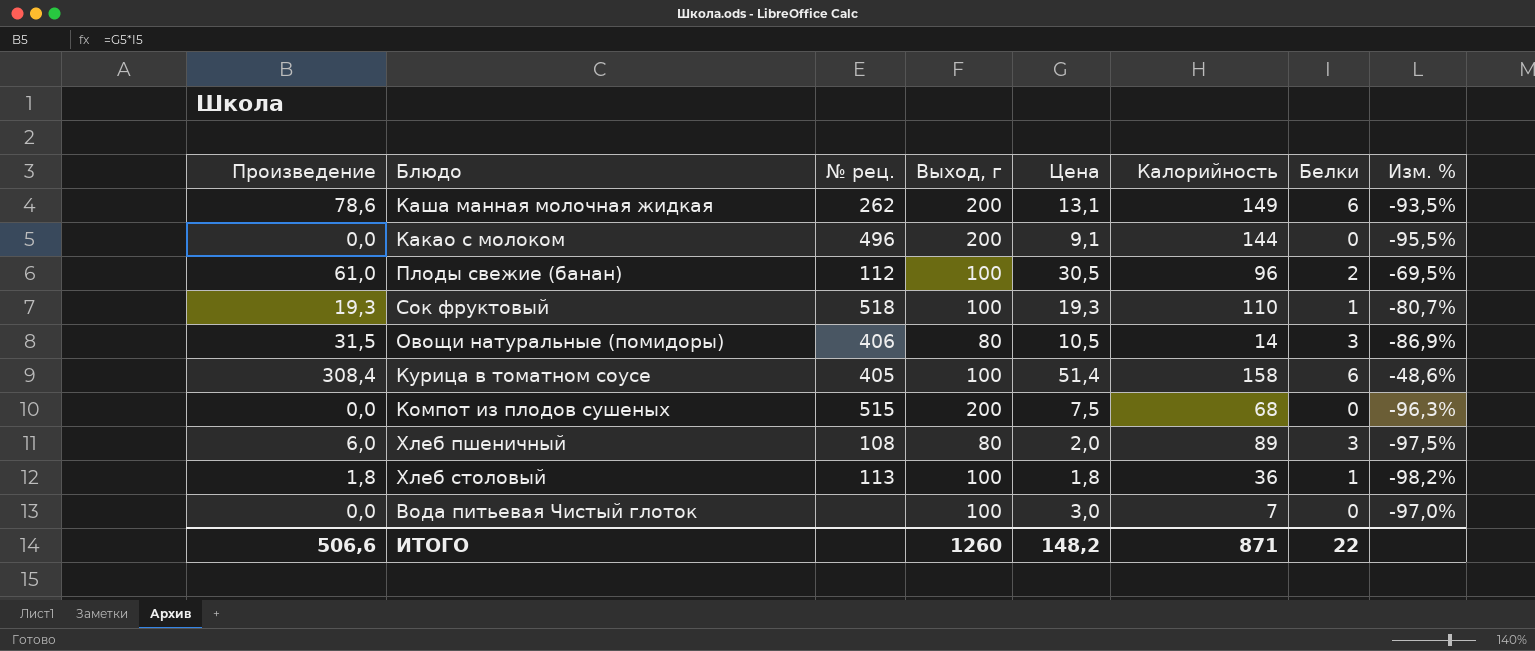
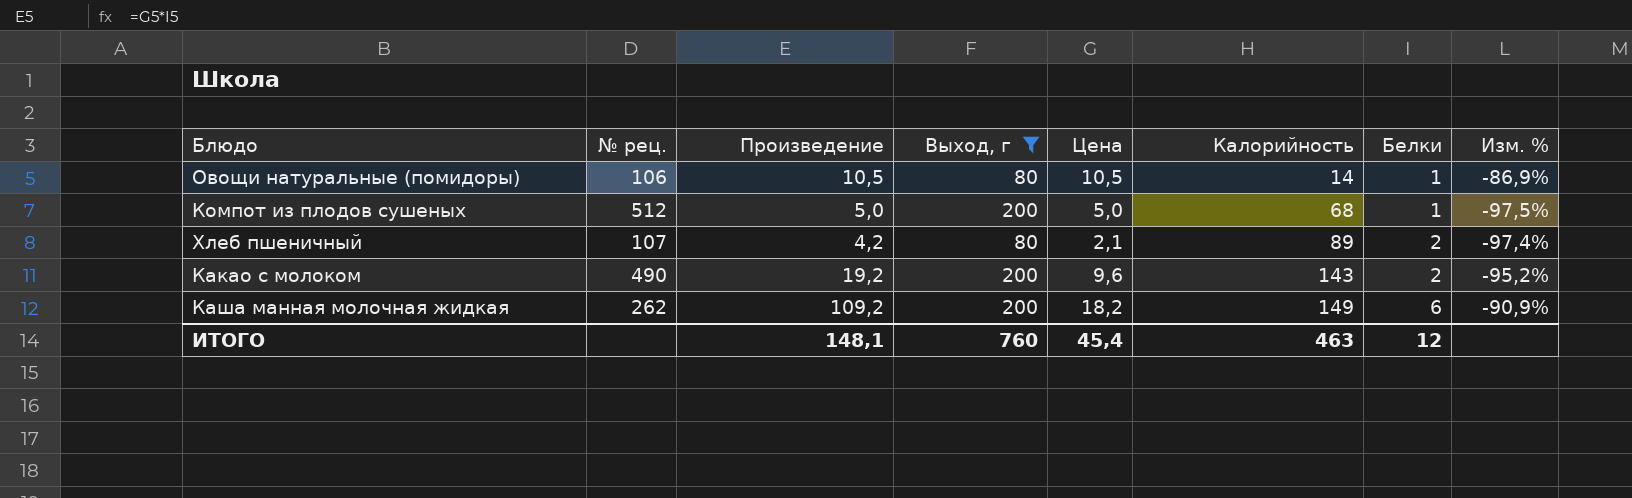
filter: none -> Выход, г != 100
row order: none -> Калорийность ascending
column Произведение | position: 1 -> 3
Овощи натуральные (помидоры) | № рец.: 406 -> 106
Овощи натуральные (помидоры) | Произведение: 31,5 -> 10,5
Овощи натуральные (помидоры) | Белки: 3 -> 1
Компот из плодов сушеных | № рец.: 515 -> 512
Компот из плодов сушеных | Произведение: 0,0 -> 5,0
Компот из плодов сушеных | Цена: 7,5 -> 5,0
Компот из плодов сушеных | Белки: 0 -> 1
Компот из плодов сушеных | Изм. %: -96,3% -> -97,5%
Хлеб пшеничный | № рец.: 108 -> 107
Хлеб пшеничный | Произведение: 6,0 -> 4,2
Хлеб пшеничный | Цена: 2,0 -> 2,1
Хлеб пшеничный | Белки: 3 -> 2
Хлеб пшеничный | Изм. %: -97,5% -> -97,4%
Какао с молоком | № рец.: 496 -> 490
Какао с молоком | Произведение: 0,0 -> 19,2
Какао с молоком | Цена: 9,1 -> 9,6
Какао с молоком | Калорийность: 144 -> 143
Какао с молоком | Белки: 0 -> 2
Какао с молоком | Изм. %: -95,5% -> -95,2%
Каша манная молочная жидкая | Произведение: 78,6 -> 109,2
Каша манная молочная жидкая | Цена: 13,1 -> 18,2
Каша манная молочная жидкая | Изм. %: -93,5% -> -90,9%
ИТОГО | Произведение: 506,6 -> 148,1
ИТОГО | Выход, г: 1260 -> 760
ИТОГО | Цена: 148,2 -> 45,4
ИТОГО | Калорийность: 871 -> 463
ИТОГО | Белки: 22 -> 12

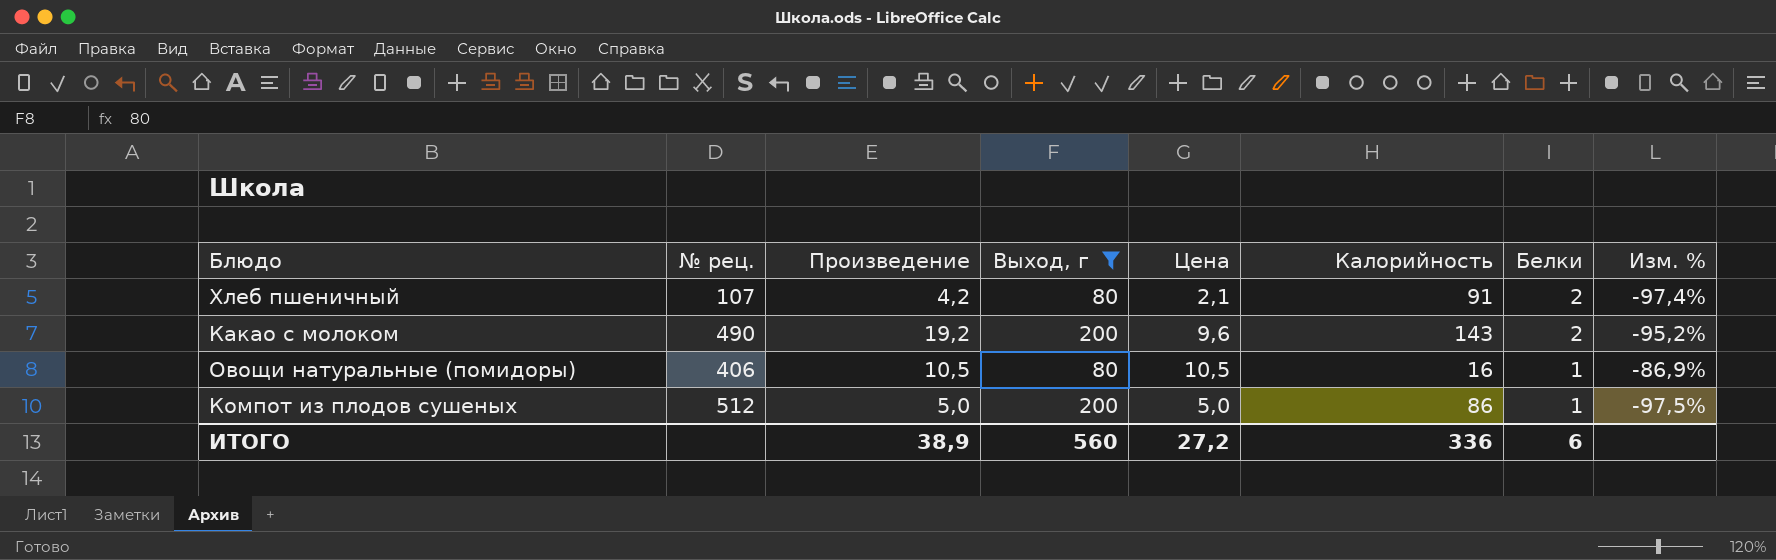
row order: Калорийность ascending -> Белки descending
row Каша манная молочная жидкая: 262 | 109,2 | 200 | 18,2 | 149 | 6 | -90,9% -> none
Хлеб пшеничный | Калорийность: 89 -> 91
Овощи натуральные (помидоры) | № рец.: 106 -> 406
Овощи натуральные (помидоры) | Калорийность: 14 -> 16
Компот из плодов сушеных | Калорийность: 68 -> 86
ИТОГО | Произведение: 148,1 -> 38,9
ИТОГО | Выход, г: 760 -> 560
ИТОГО | Цена: 45,4 -> 27,2
ИТОГО | Калорийность: 463 -> 336
ИТОГО | Белки: 12 -> 6

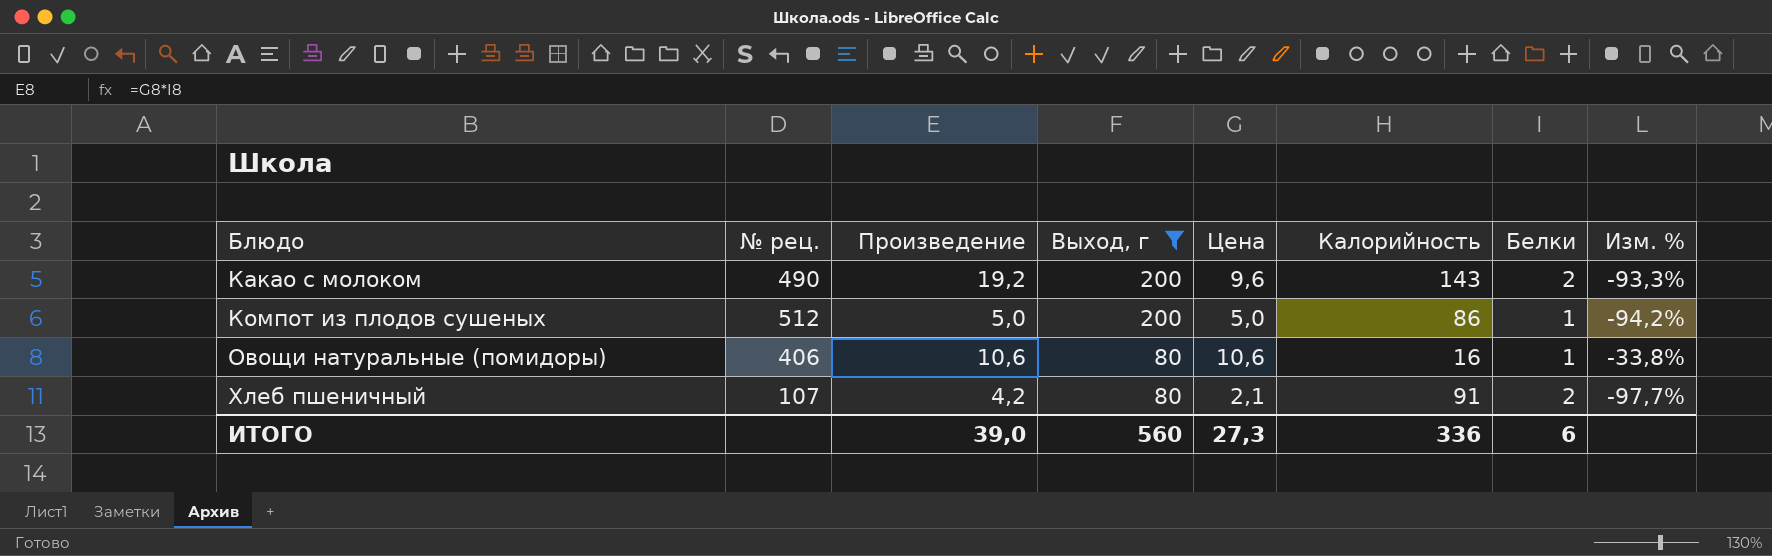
row order: Белки descending -> Блюдо ascending
column Изм. % | formula: ([Цена] - [Выход, г]) / [Выход, г] -> ([Цена] - [Калорийность]) / [Калорийность]
Овощи натуральные (помидоры) | Произведение: 10,5 -> 10,6
Овощи натуральные (помидоры) | Цена: 10,5 -> 10,6
ИТОГО | Произведение: 38,9 -> 39,0
ИТОГО | Цена: 27,2 -> 27,3

